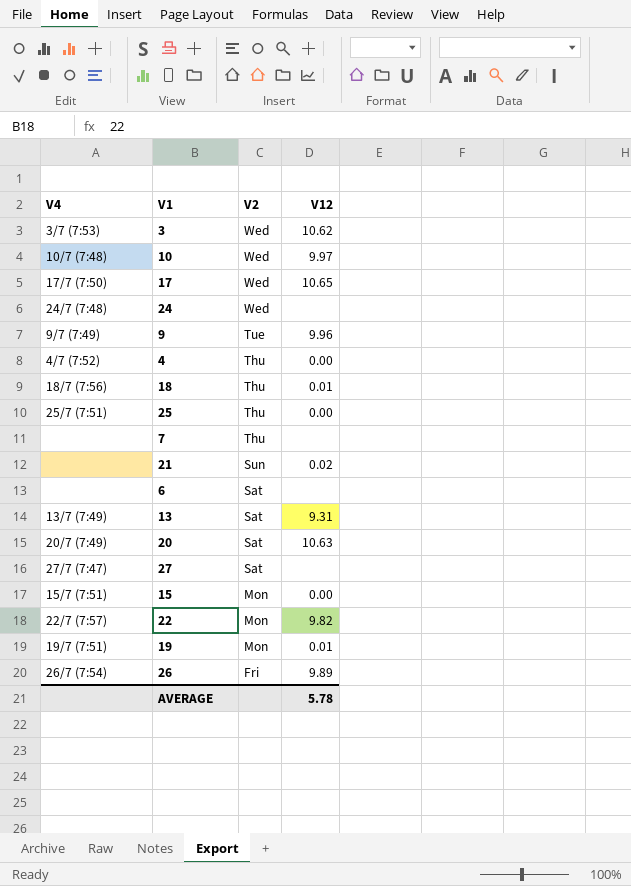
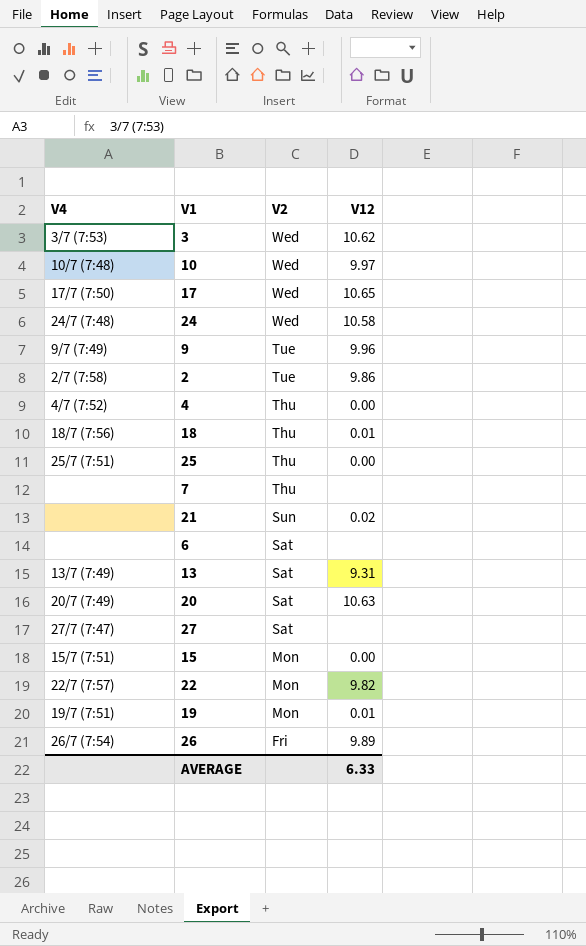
24 | V12: none -> 10.58
row 2: none -> 2/7 (7:58) | Tue | 9.86
AVERAGE | V12: 5.78 -> 6.33

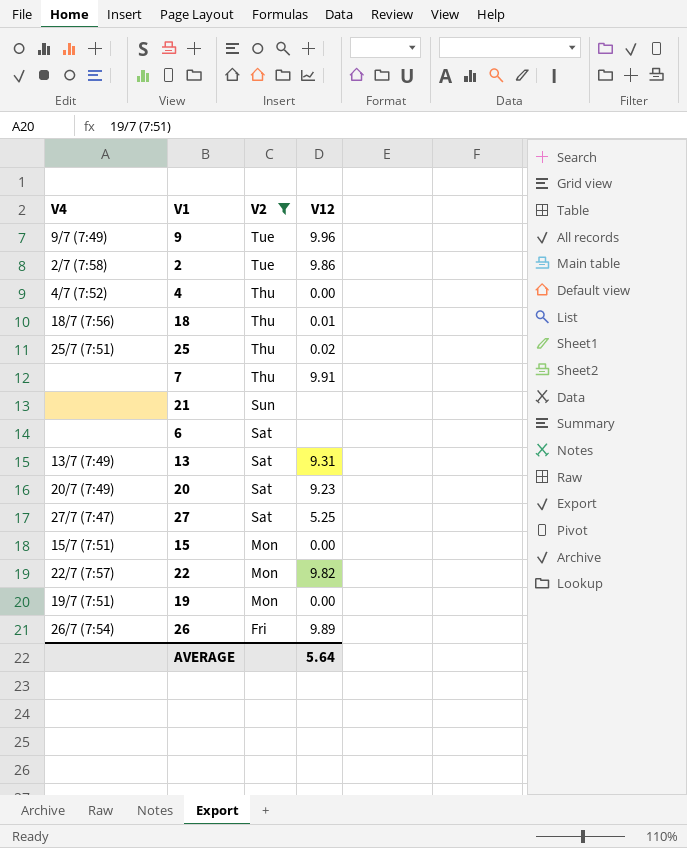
filter: none -> V2 != Wed
25 | V12: 0.00 -> 0.02
7 | V12: none -> 9.91
21 | V12: 0.02 -> none
20 | V12: 10.63 -> 9.23
27 | V12: none -> 5.25
19 | V12: 0.01 -> 0.00
AVERAGE | V12: 6.33 -> 5.64

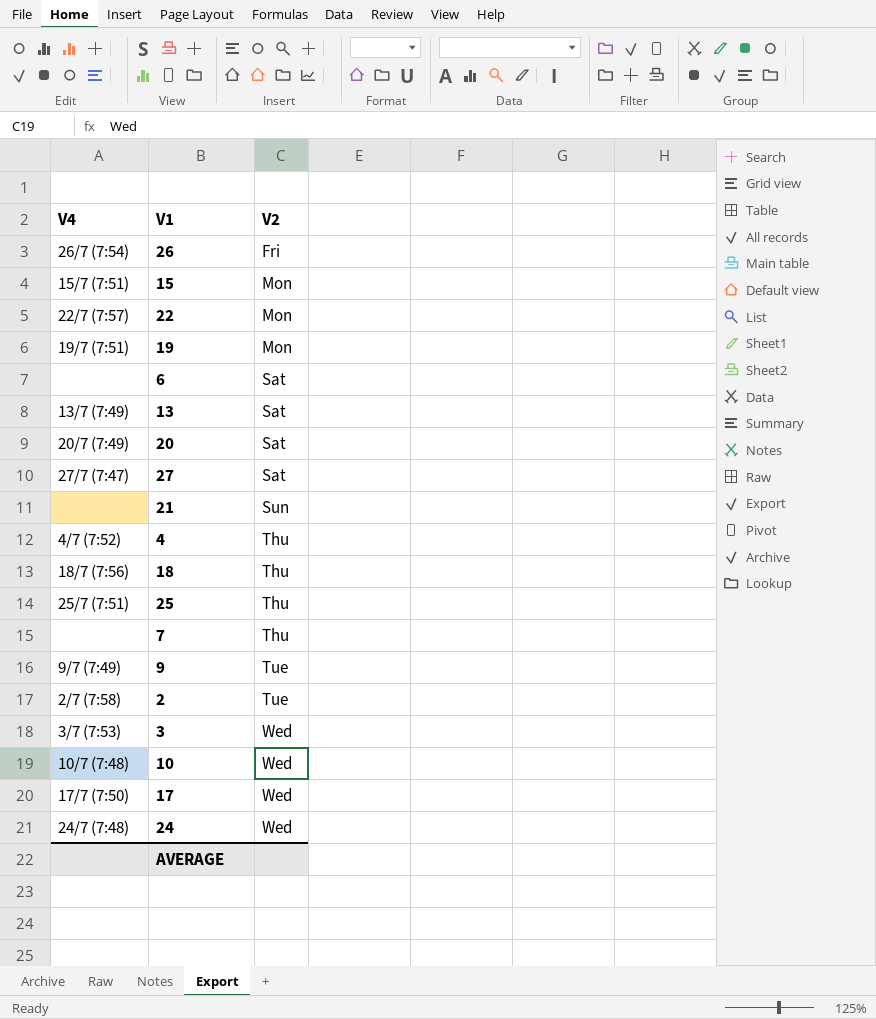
filter: V2 != Wed -> none
row order: V2 descending -> V2 ascending
column V12 | position: 4 -> none

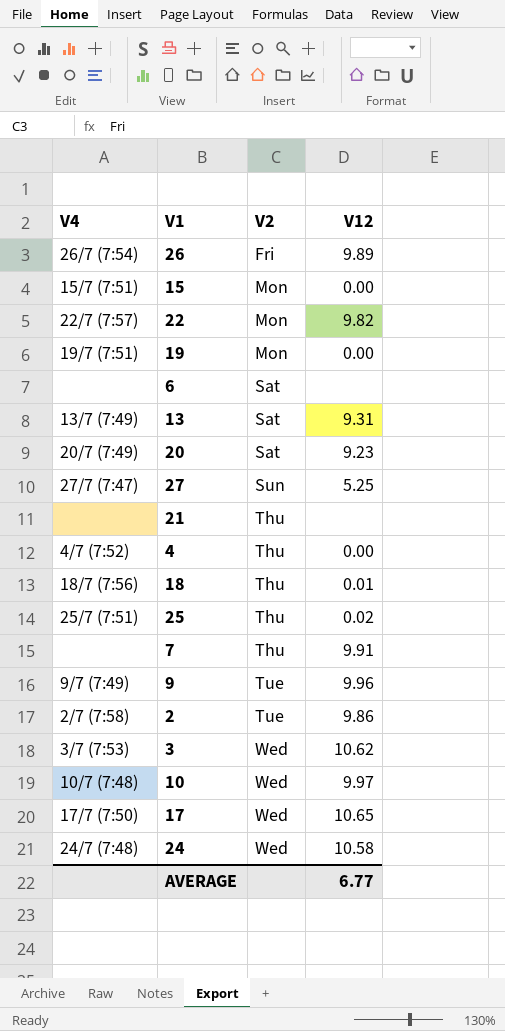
column V12 | position: none -> 4
27 | V2: Sat -> Sun
21 | V2: Sun -> Thu

